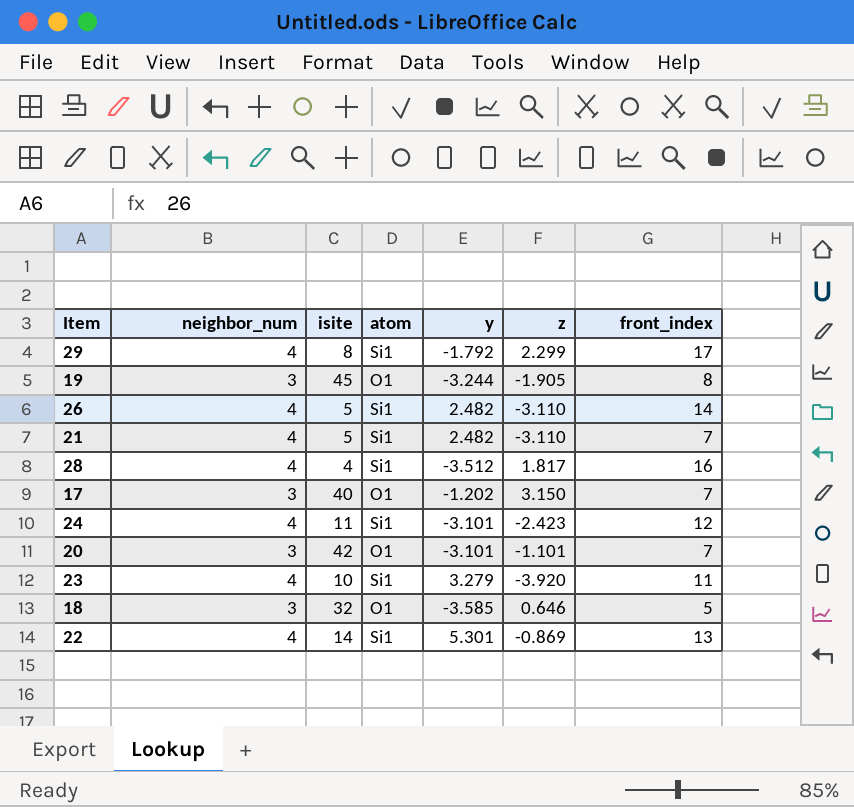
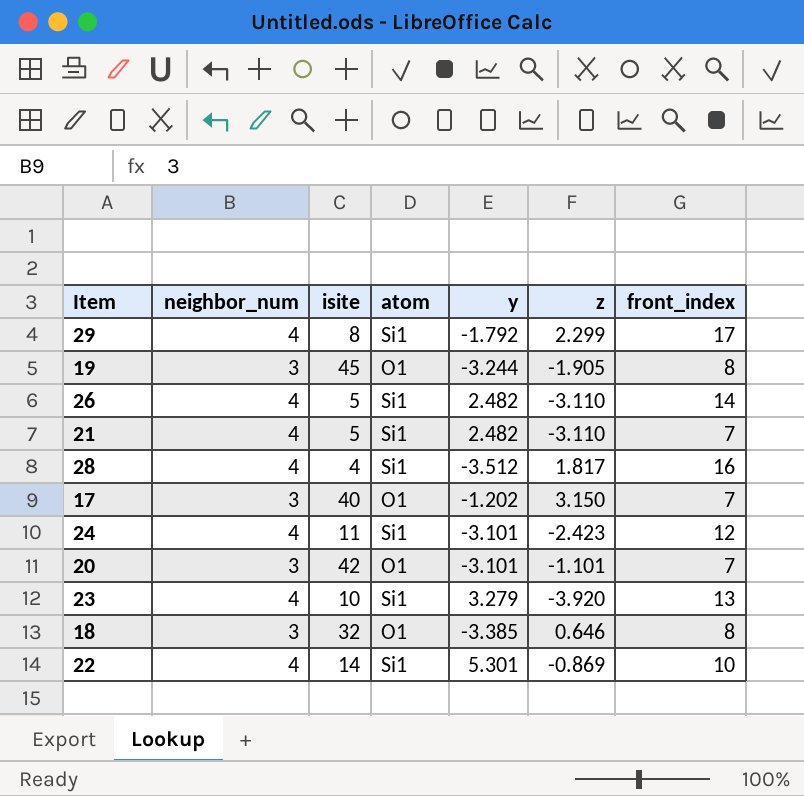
23 | front_index: 11 -> 13
18 | y: -3.585 -> -3.385
18 | front_index: 5 -> 8
22 | front_index: 13 -> 10

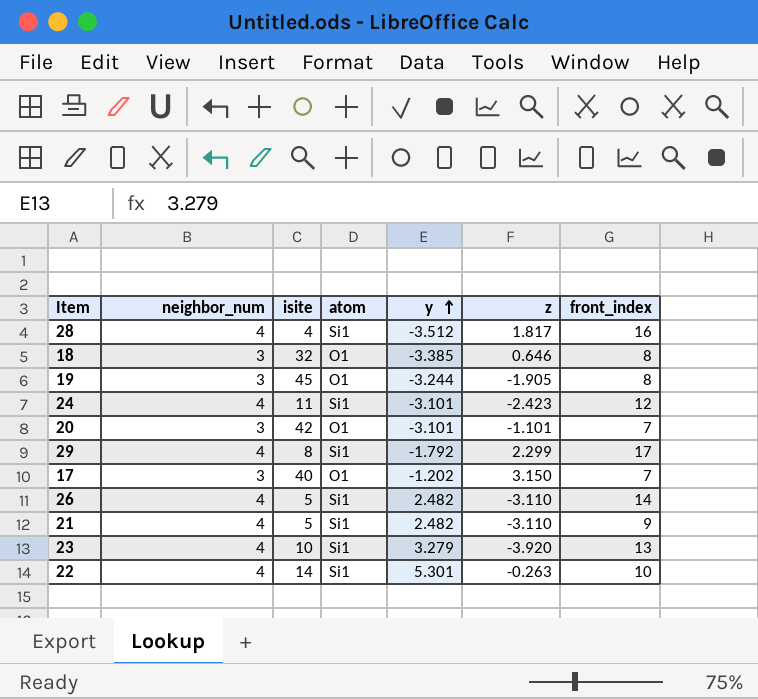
row order: none -> y ascending
21 | front_index: 7 -> 9
22 | z: -0.869 -> -0.263

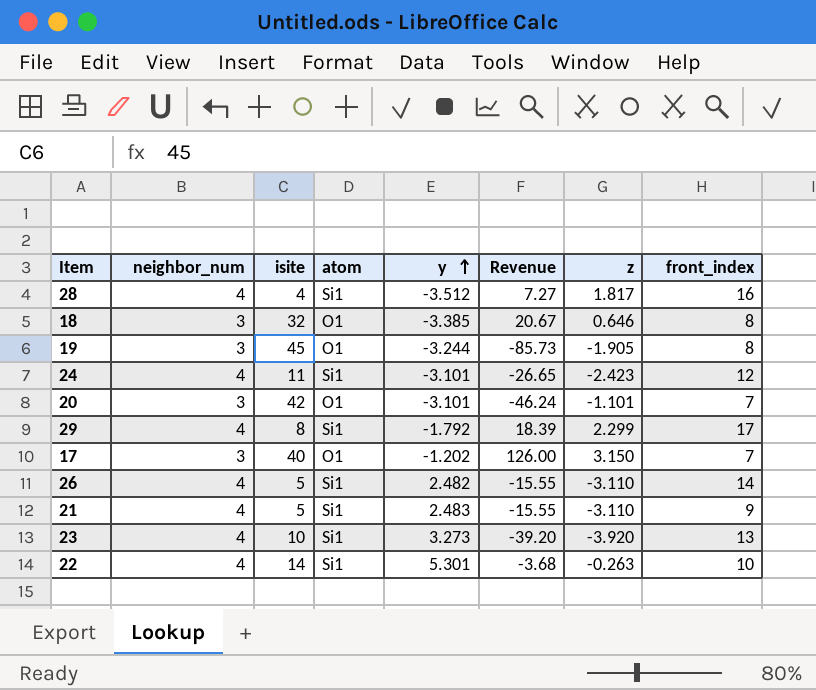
column Revenue | formula: none -> [isite] * [z]
21 | y: 2.482 -> 2.483
23 | y: 3.279 -> 3.273

